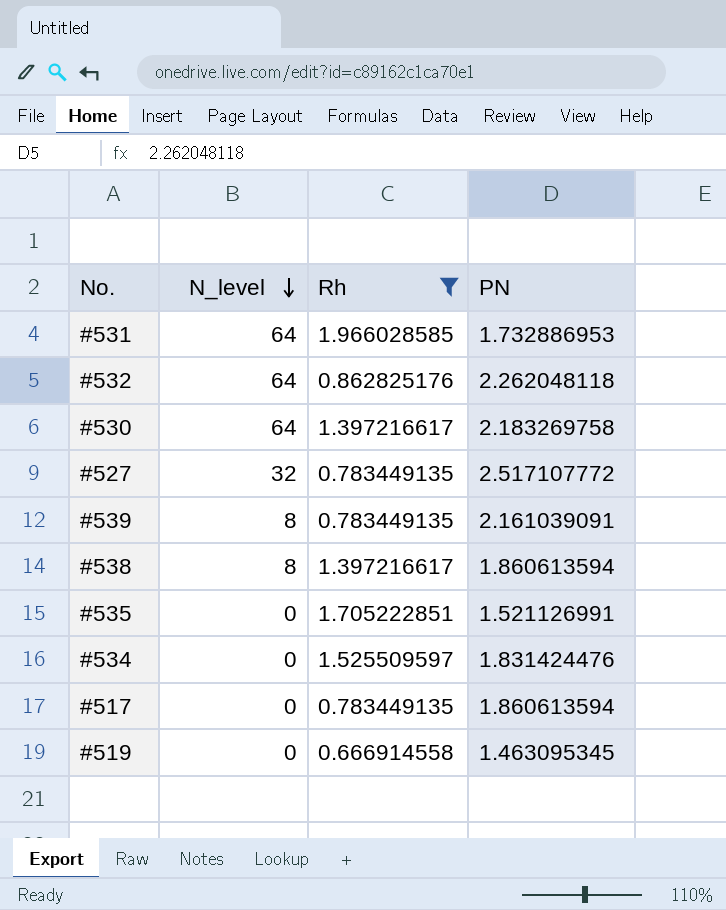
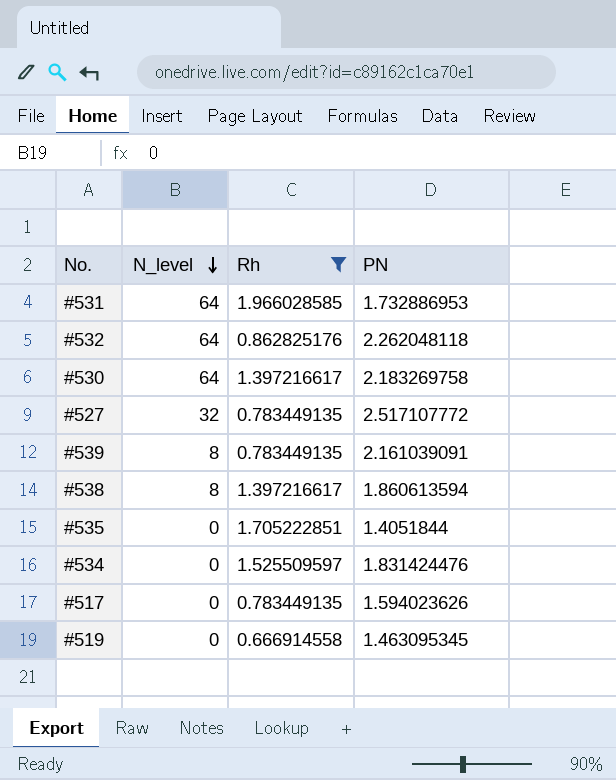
#535 | PN: 1.521126991 -> 1.4051844
#517 | PN: 1.860613594 -> 1.594023626

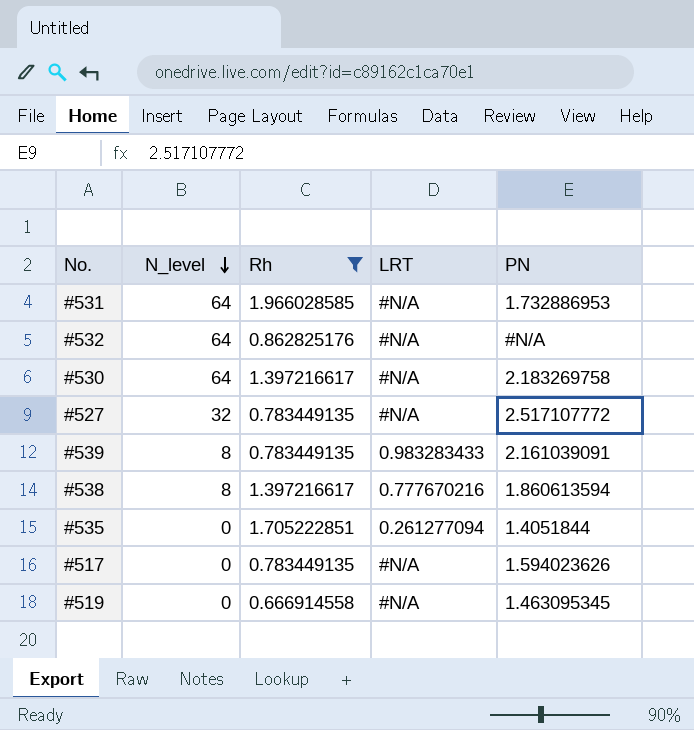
column LRT | position: none -> 4
row #534: 0 | 1.525509597 | 1.831424476 -> none
#532 | PN: 2.262048118 -> #N/A

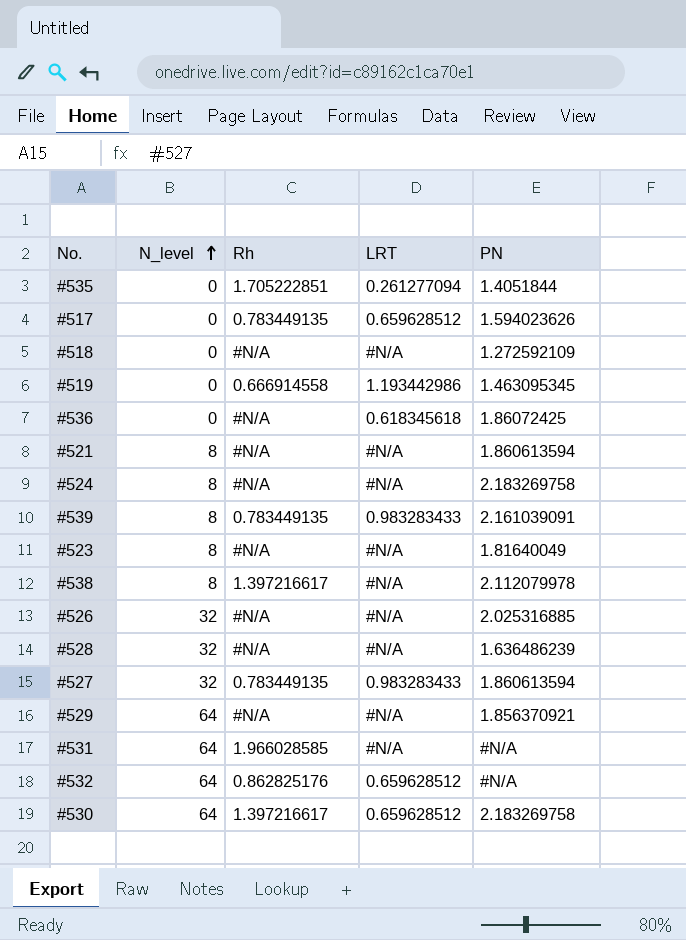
filter: Rh != #N/A -> none
row order: N_level descending -> N_level ascending
#517 | LRT: #N/A -> 0.659628512
#519 | LRT: #N/A -> 1.193442986
#538 | LRT: 0.777670216 -> #N/A
#538 | PN: 1.860613594 -> 2.112079978
#527 | LRT: #N/A -> 0.983283433
#527 | PN: 2.517107772 -> 1.860613594
#531 | PN: 1.732886953 -> #N/A
#532 | LRT: #N/A -> 0.659628512
#530 | LRT: #N/A -> 0.659628512

